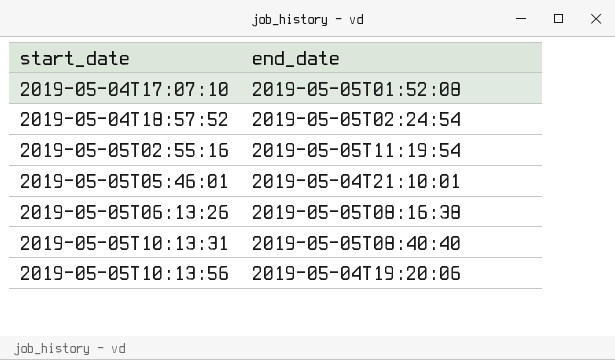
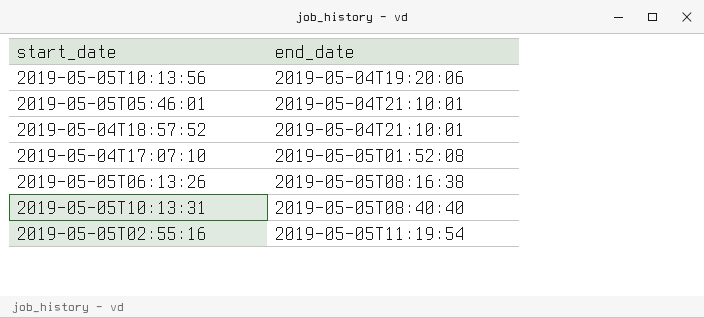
row order: start_date ascending -> end_date ascending
2019-05-04T18:57:52 | end_date: 2019-05-05T02:24:54 -> 2019-05-04T21:10:01

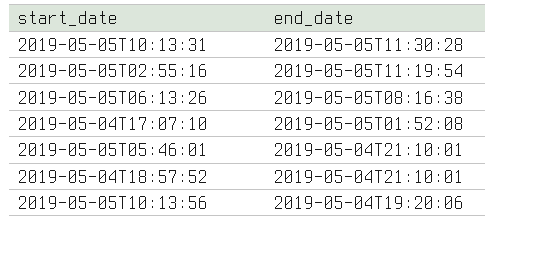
row order: end_date ascending -> end_date descending
2019-05-05T10:13:31 | end_date: 2019-05-05T08:40:40 -> 2019-05-05T11:30:28

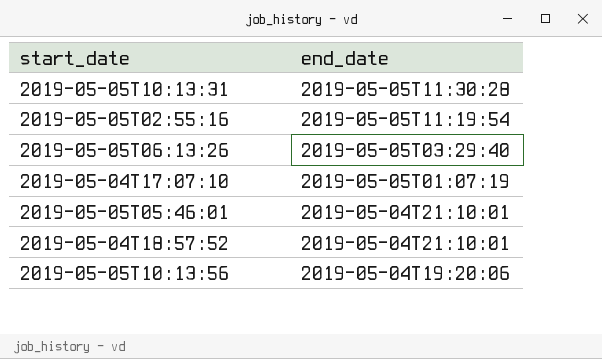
2019-05-05T06:13:26 | end_date: 2019-05-05T08:16:38 -> 2019-05-05T03:29:40
2019-05-04T17:07:10 | end_date: 2019-05-05T01:52:08 -> 2019-05-05T01:07:19

